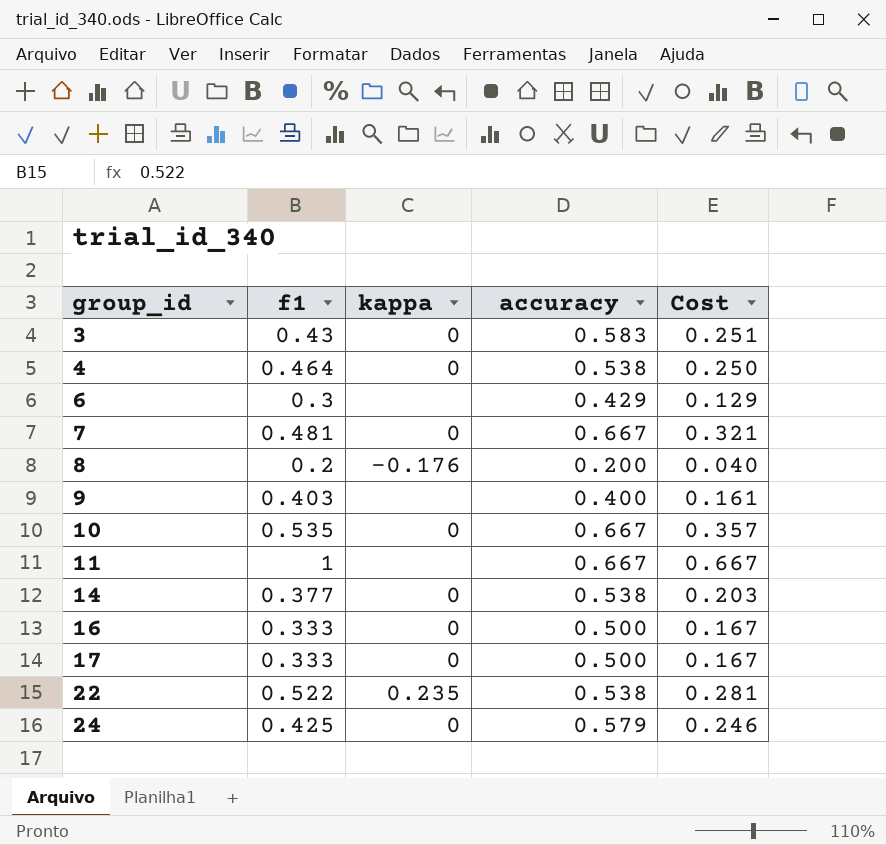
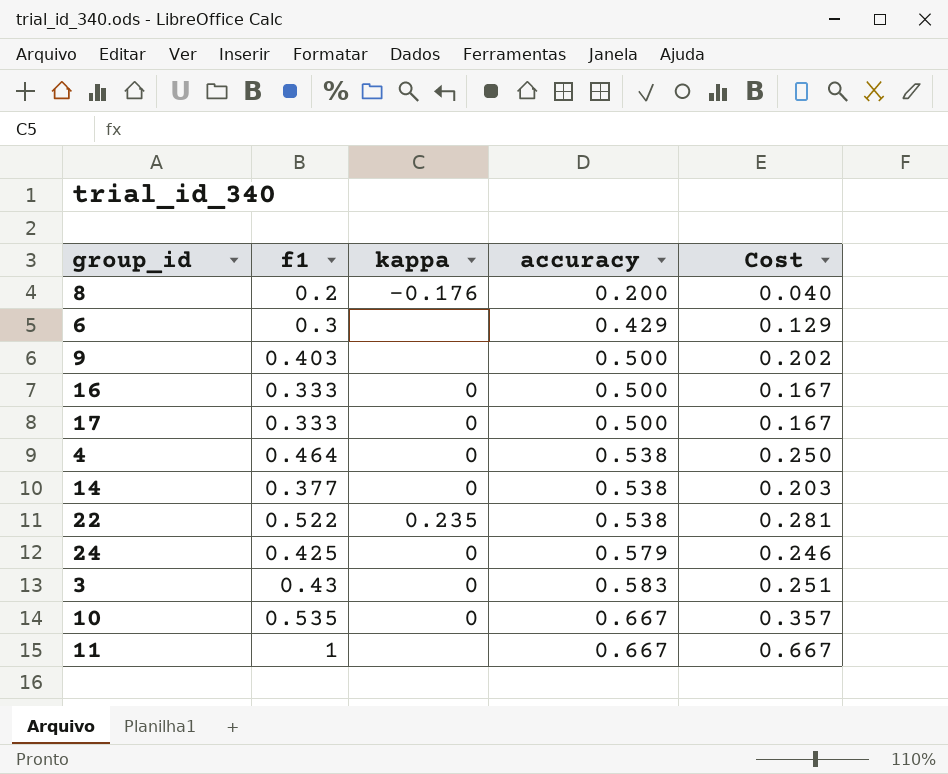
row order: group_id ascending -> accuracy ascending
row 7: 0.481 | 0 | 0.667 | 0.321 -> none
9 | accuracy: 0.400 -> 0.500
9 | Cost: 0.161 -> 0.202

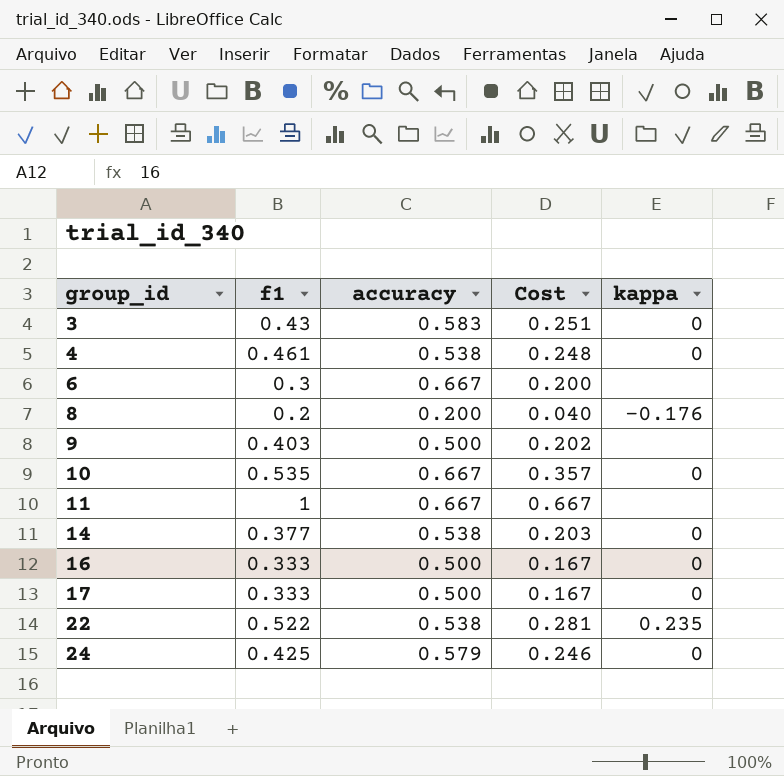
row order: accuracy ascending -> group_id ascending
column kappa | position: 3 -> 5
4 | f1: 0.464 -> 0.461
4 | Cost: 0.250 -> 0.248
6 | accuracy: 0.429 -> 0.667
6 | Cost: 0.129 -> 0.200

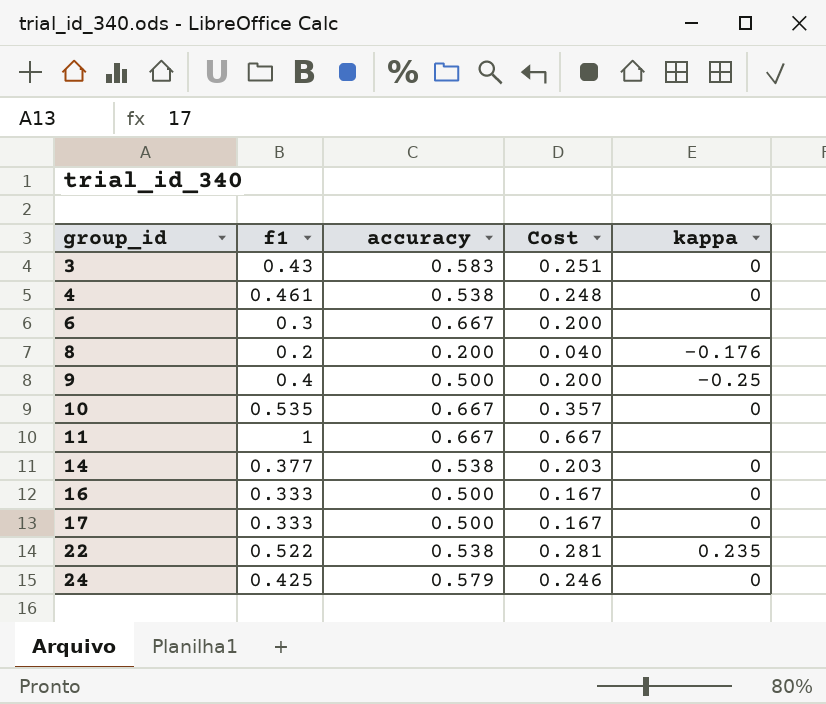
9 | f1: 0.403 -> 0.4
9 | Cost: 0.202 -> 0.200
9 | kappa: none -> -0.25

